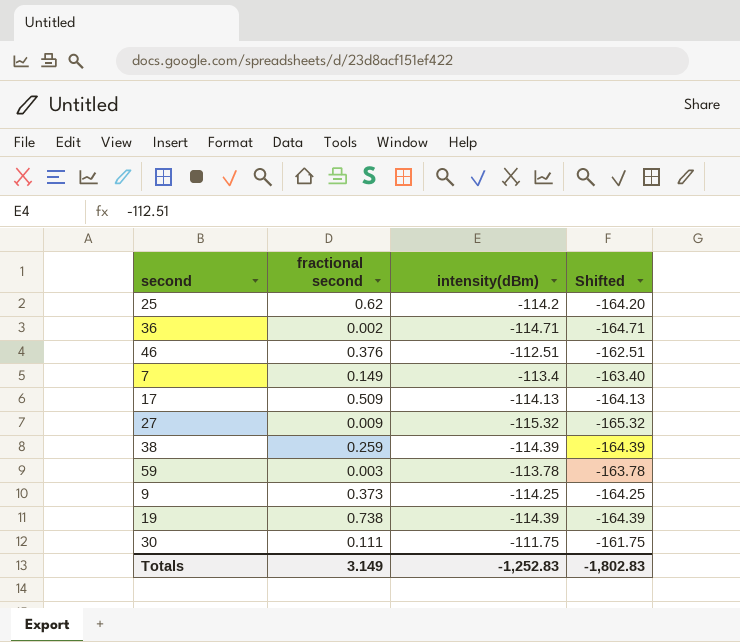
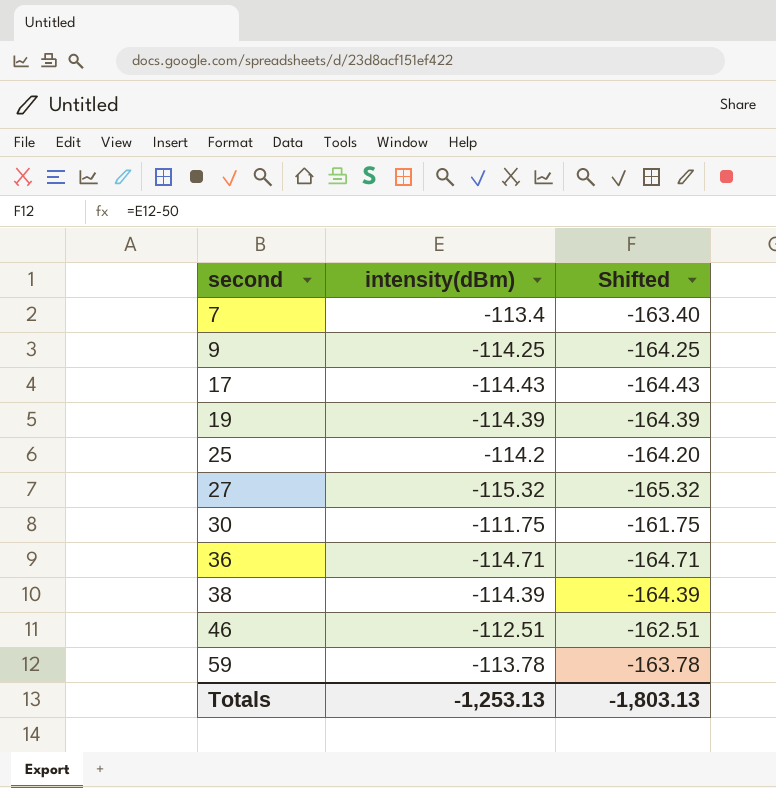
row order: none -> second ascending
column fractional second | position: 2 -> none
17 | intensity(dBm): -114.13 -> -114.43
17 | Shifted: -164.13 -> -164.43
Totals | intensity(dBm): -1,252.83 -> -1,253.13
Totals | Shifted: -1,802.83 -> -1,803.13

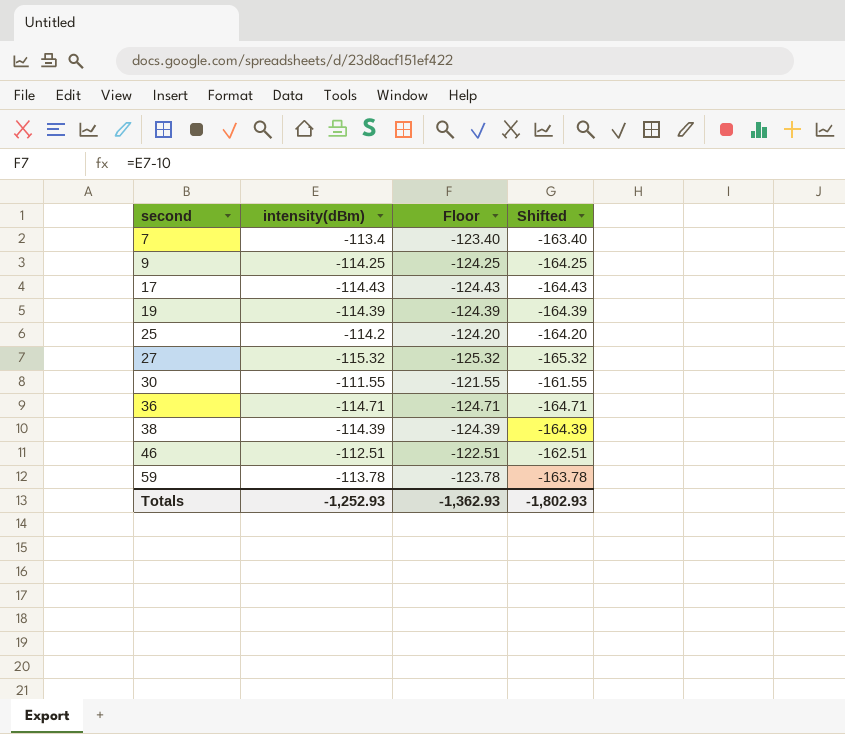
column Floor | formula: none -> [intensity(dBm)] - 10
30 | intensity(dBm): -111.75 -> -111.55
30 | Shifted: -161.75 -> -161.55
Totals | intensity(dBm): -1,253.13 -> -1,252.93
Totals | Shifted: -1,803.13 -> -1,802.93

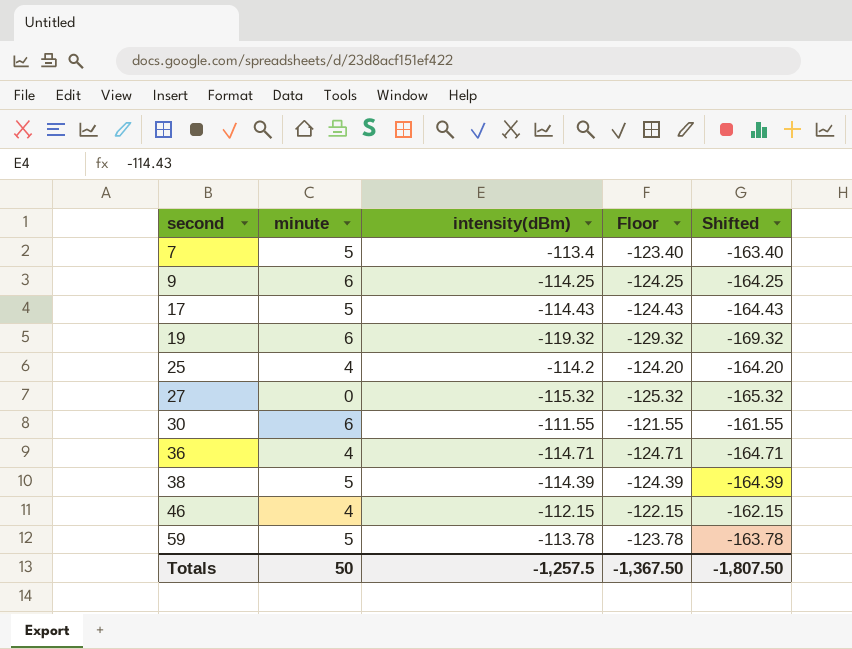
column minute | position: none -> 2
19 | intensity(dBm): -114.39 -> -119.32
19 | Floor: -124.39 -> -129.32
19 | Shifted: -164.39 -> -169.32
46 | intensity(dBm): -112.51 -> -112.15
46 | Floor: -122.51 -> -122.15
46 | Shifted: -162.51 -> -162.15
Totals | intensity(dBm): -1,252.93 -> -1,257.5
Totals | Floor: -1,362.93 -> -1,367.50
Totals | Shifted: -1,802.93 -> -1,807.50

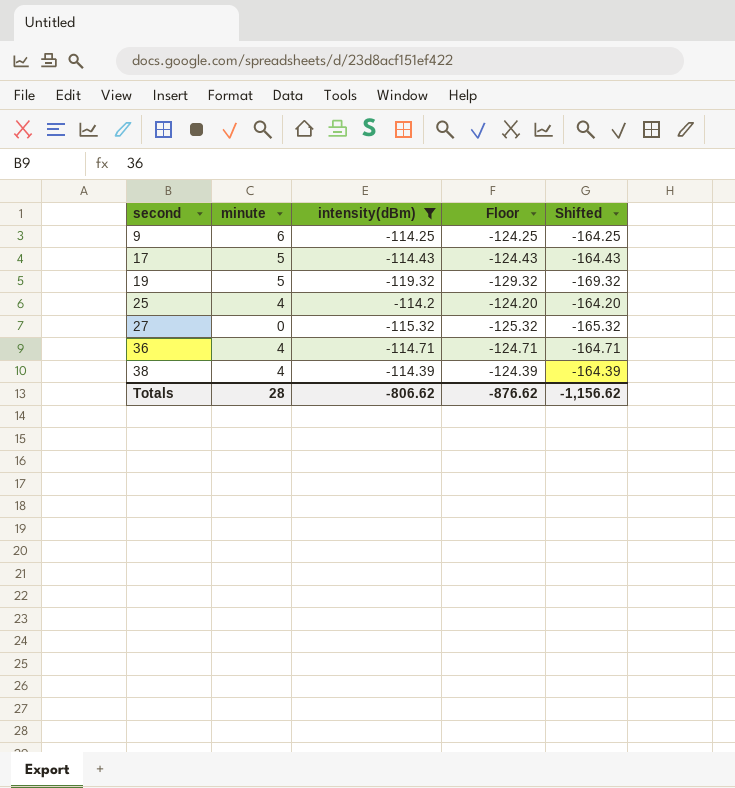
filter: none -> intensity(dBm) <= -114.2
19 | minute: 6 -> 5
38 | minute: 5 -> 4
Totals | minute: 50 -> 28
Totals | intensity(dBm): -1,257.5 -> -806.62
Totals | Floor: -1,367.50 -> -876.62
Totals | Shifted: -1,807.50 -> -1,156.62

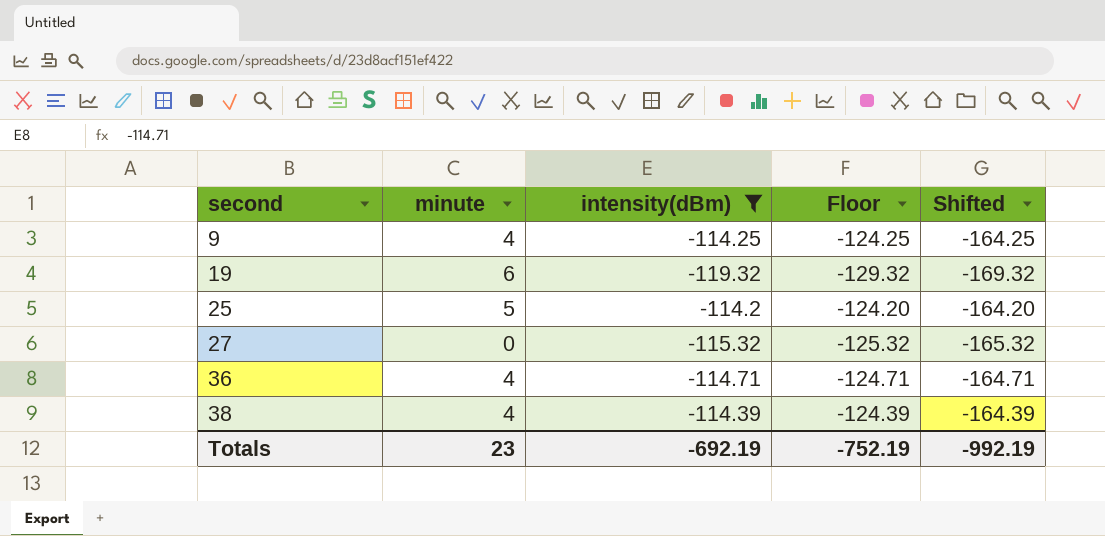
row 17: 5 | -114.43 | -124.43 | -164.43 -> none
9 | minute: 6 -> 4
19 | minute: 5 -> 6
25 | minute: 4 -> 5
Totals | minute: 28 -> 23
Totals | intensity(dBm): -806.62 -> -692.19
Totals | Floor: -876.62 -> -752.19
Totals | Shifted: -1,156.62 -> -992.19

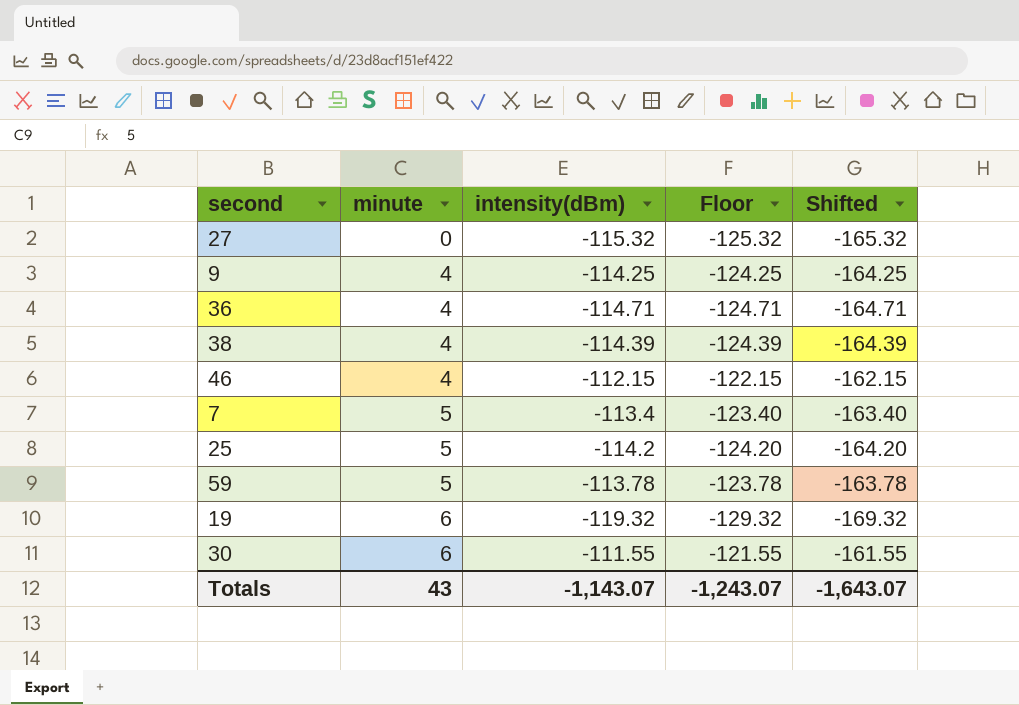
filter: intensity(dBm) <= -114.2 -> none
row order: second ascending -> minute ascending
Totals | minute: 23 -> 43
Totals | intensity(dBm): -692.19 -> -1,143.07
Totals | Floor: -752.19 -> -1,243.07
Totals | Shifted: -992.19 -> -1,643.07

